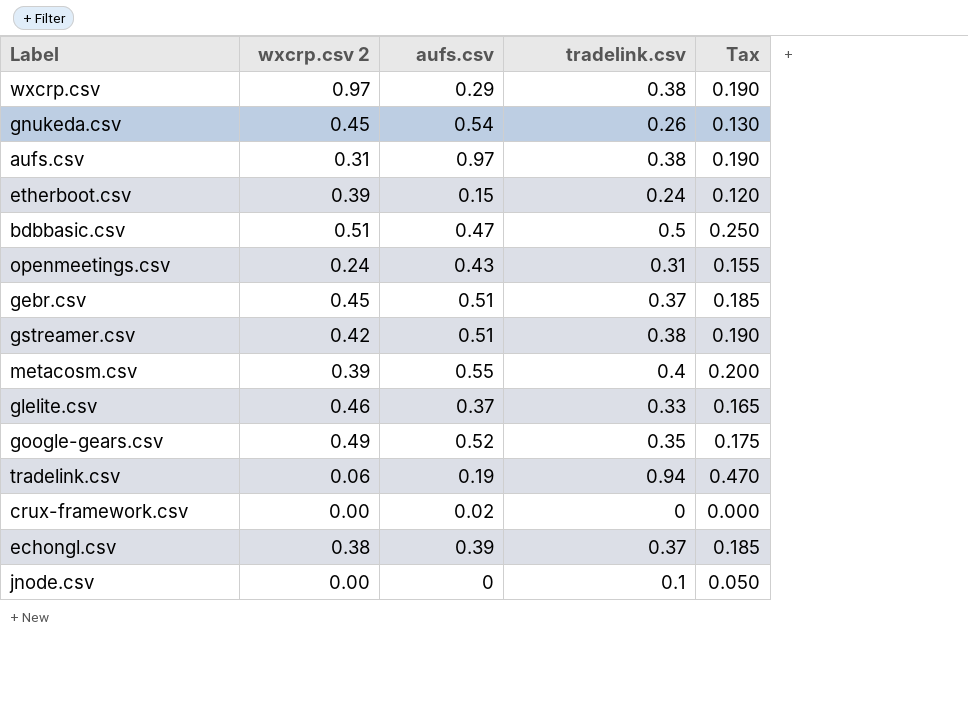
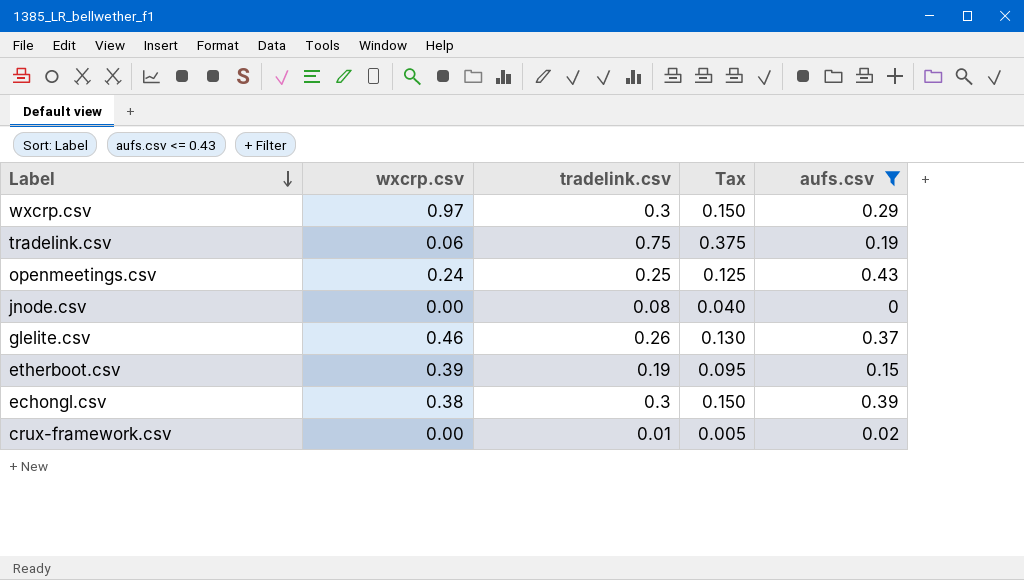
filter: none -> aufs.csv <= 0.43
row order: none -> Label descending
column name: wxcrp.csv 2 -> wxcrp.csv
column aufs.csv | position: 3 -> 5
wxcrp.csv | tradelink.csv: 0.38 -> 0.3
wxcrp.csv | Tax: 0.190 -> 0.150
tradelink.csv | tradelink.csv: 0.94 -> 0.75
tradelink.csv | Tax: 0.470 -> 0.375
openmeetings.csv | tradelink.csv: 0.31 -> 0.25
openmeetings.csv | Tax: 0.155 -> 0.125
jnode.csv | tradelink.csv: 0.1 -> 0.08
jnode.csv | Tax: 0.050 -> 0.040
glelite.csv | tradelink.csv: 0.33 -> 0.26
glelite.csv | Tax: 0.165 -> 0.130
etherboot.csv | tradelink.csv: 0.24 -> 0.19
etherboot.csv | Tax: 0.120 -> 0.095
echongl.csv | tradelink.csv: 0.37 -> 0.3
echongl.csv | Tax: 0.185 -> 0.150
crux-framework.csv | tradelink.csv: 0 -> 0.01
crux-framework.csv | Tax: 0.000 -> 0.005

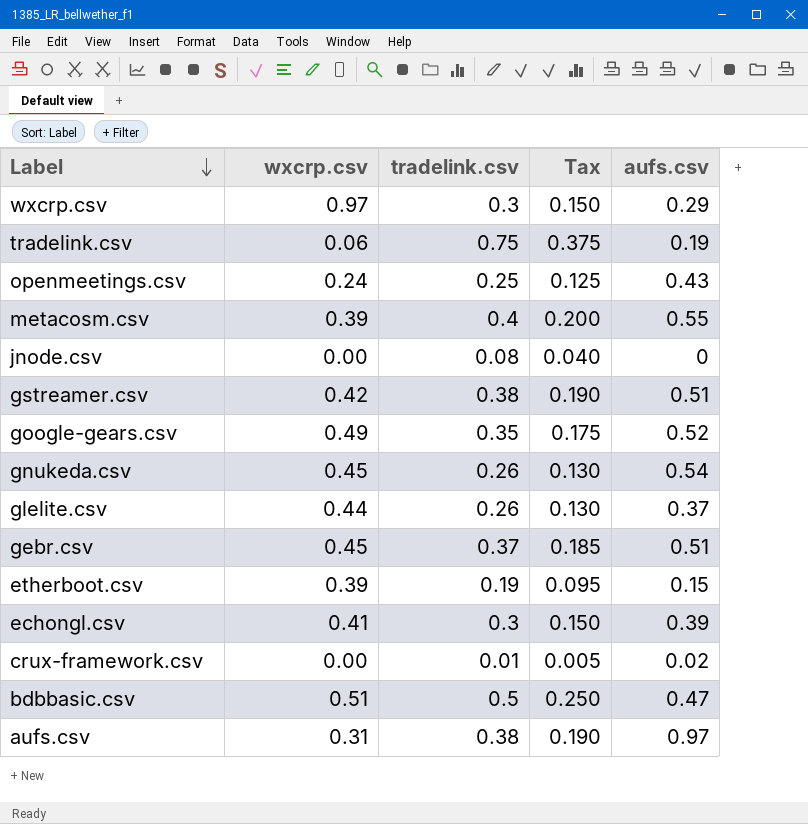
filter: aufs.csv <= 0.43 -> none
glelite.csv | wxcrp.csv: 0.46 -> 0.44
echongl.csv | wxcrp.csv: 0.38 -> 0.41

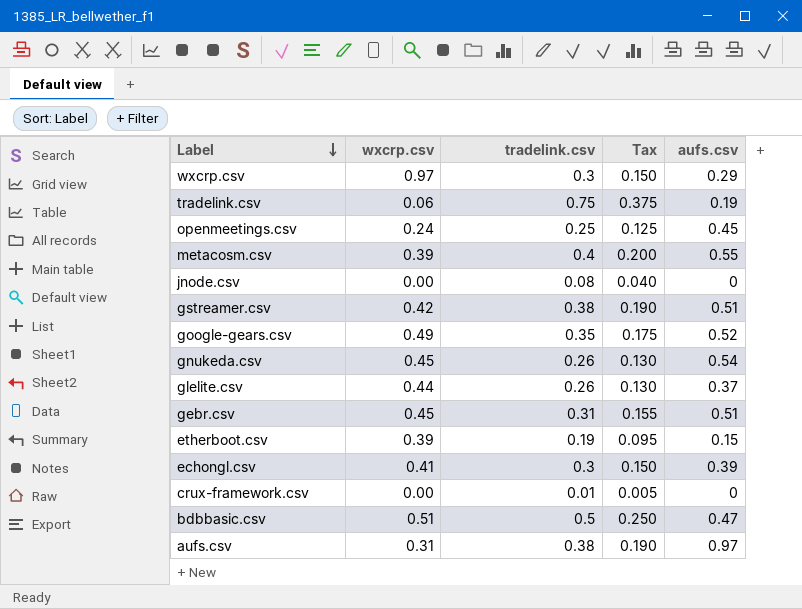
openmeetings.csv | aufs.csv: 0.43 -> 0.45
gebr.csv | tradelink.csv: 0.37 -> 0.31
gebr.csv | Tax: 0.185 -> 0.155
crux-framework.csv | aufs.csv: 0.02 -> 0

